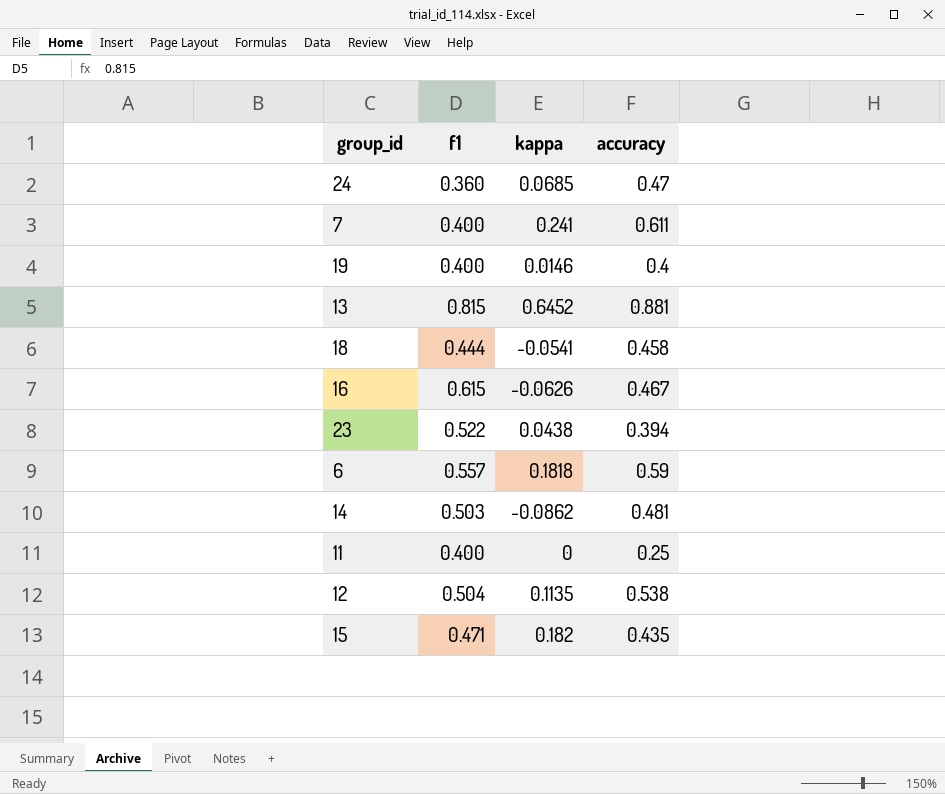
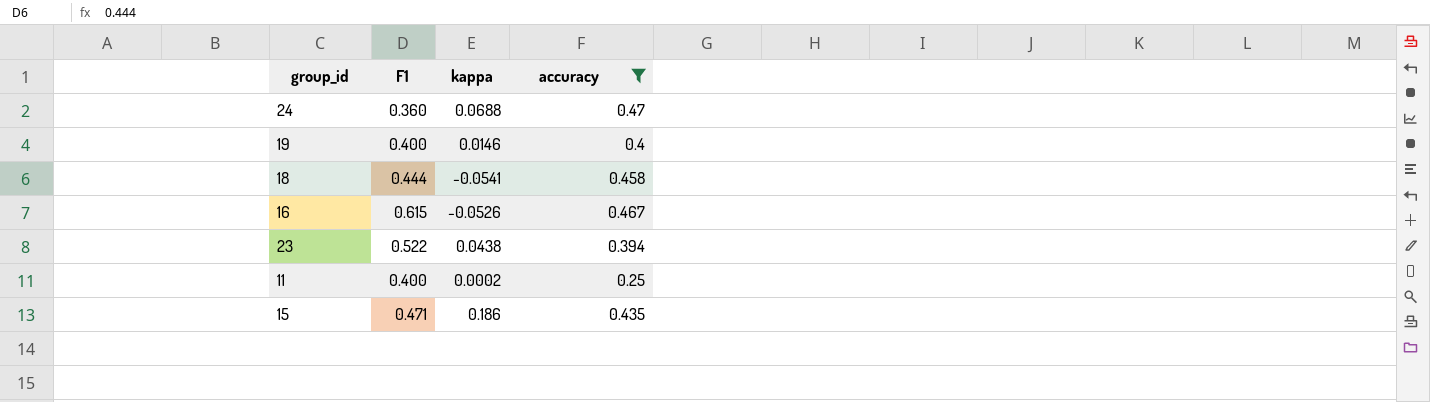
filter: none -> accuracy <= 0.47
column name: f1 -> F1
24 | kappa: 0.0685 -> 0.0688
16 | kappa: -0.0626 -> -0.0526
11 | kappa: 0 -> 0.0002
15 | kappa: 0.182 -> 0.186

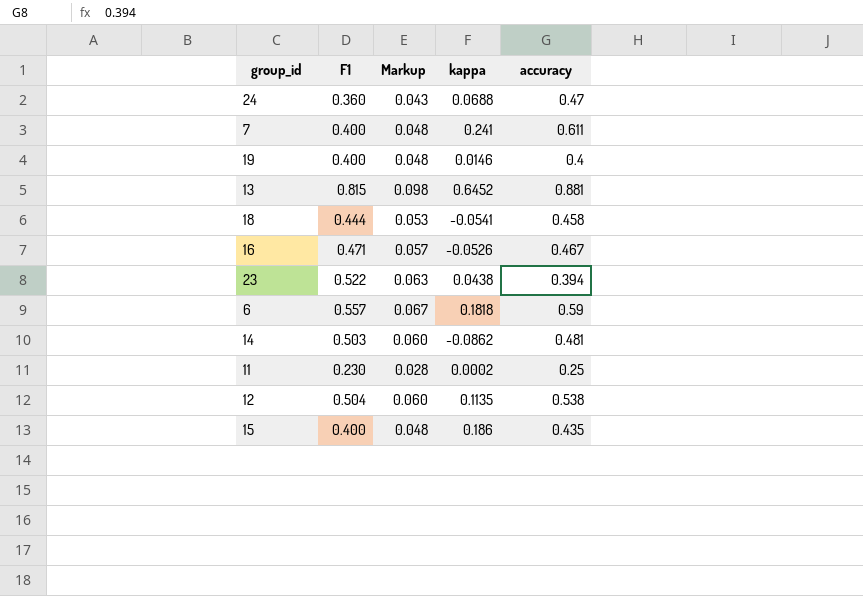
filter: accuracy <= 0.47 -> none
column Markup | formula: none -> [F1] * 0.12
16 | F1: 0.615 -> 0.471
11 | F1: 0.400 -> 0.230
15 | F1: 0.471 -> 0.400

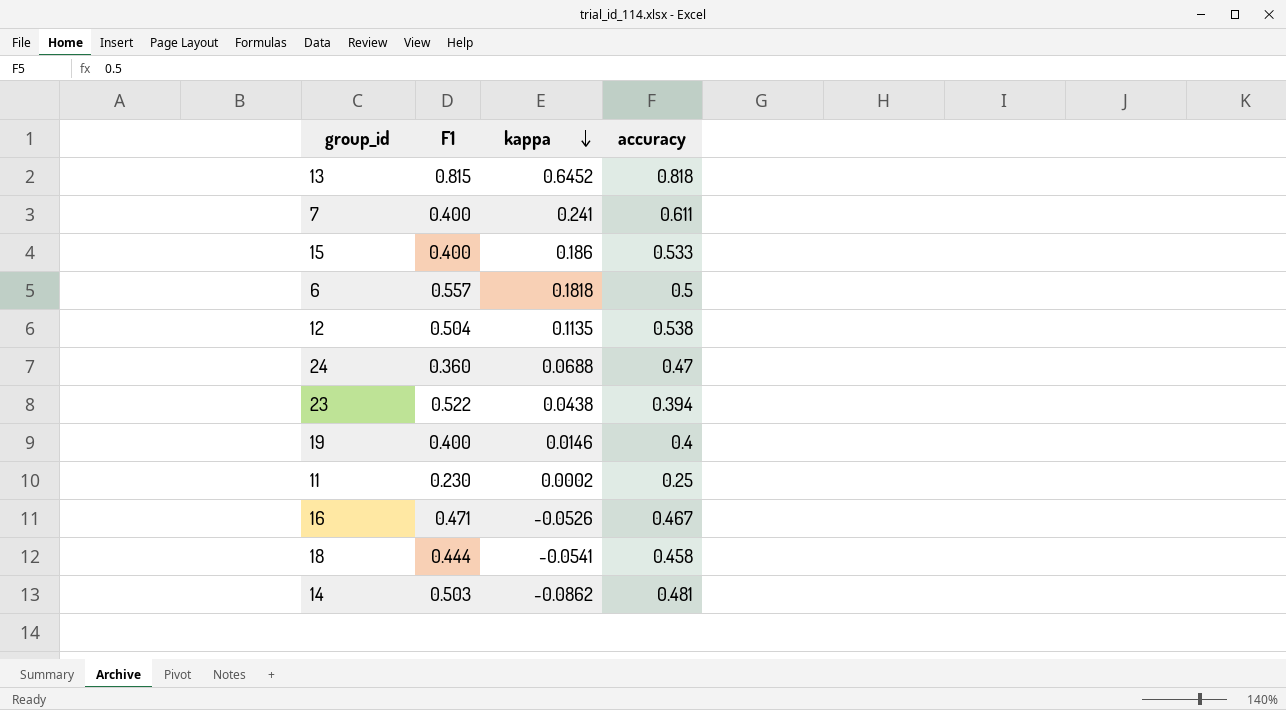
row order: none -> kappa descending
column Markup | formula: [F1] * 0.12 -> none
13 | accuracy: 0.881 -> 0.818
15 | accuracy: 0.435 -> 0.533
6 | accuracy: 0.59 -> 0.5

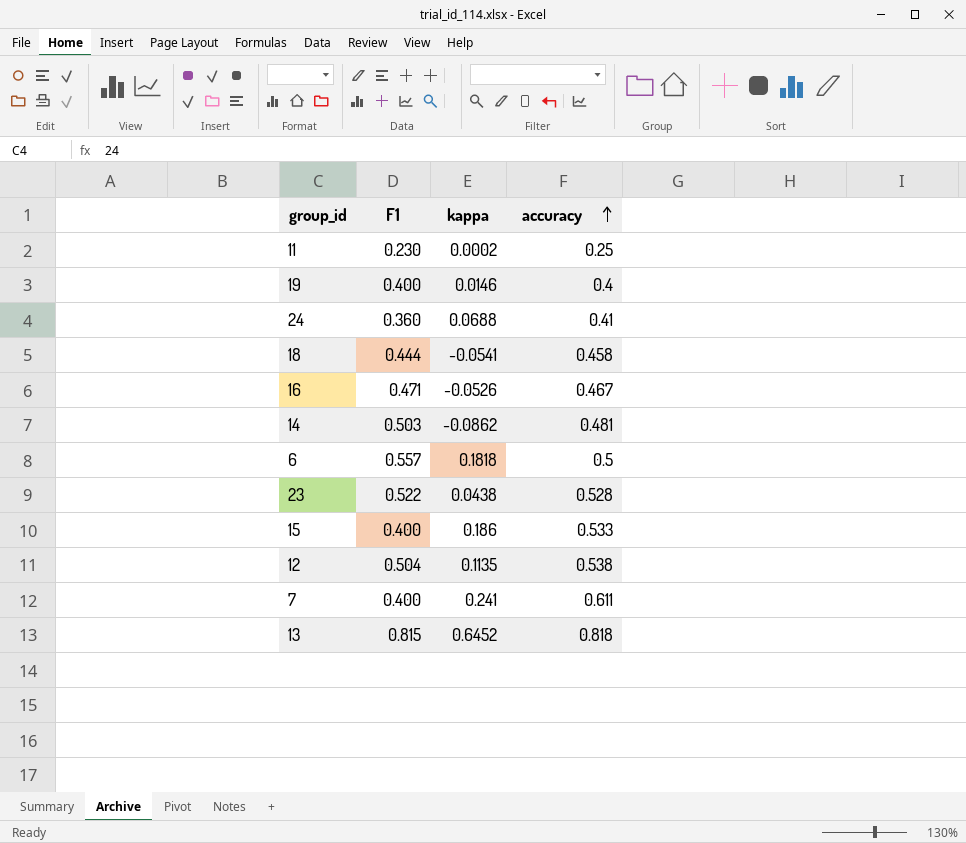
row order: kappa descending -> accuracy ascending
24 | accuracy: 0.47 -> 0.41
23 | accuracy: 0.394 -> 0.528

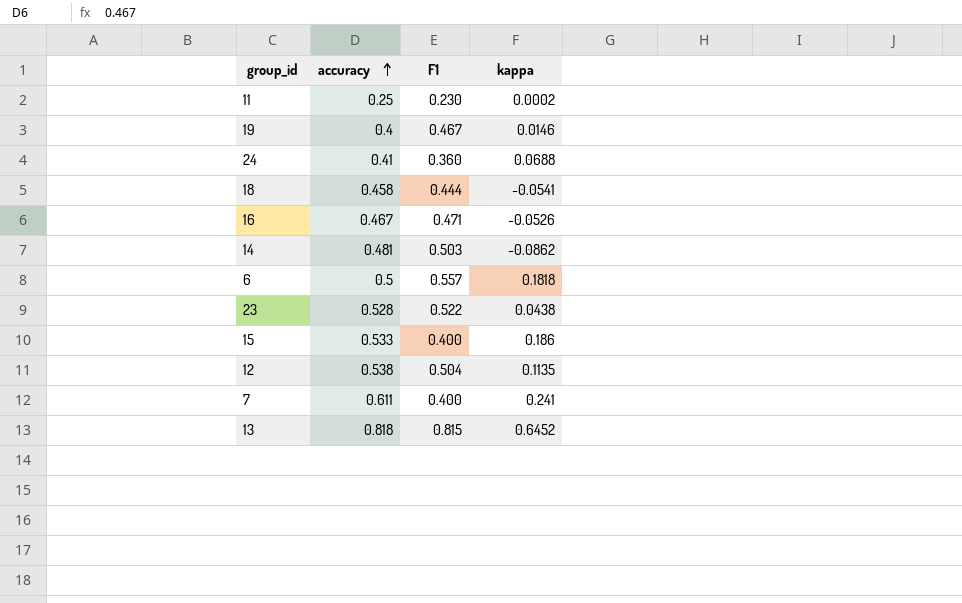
column accuracy | position: 4 -> 2
19 | F1: 0.400 -> 0.467

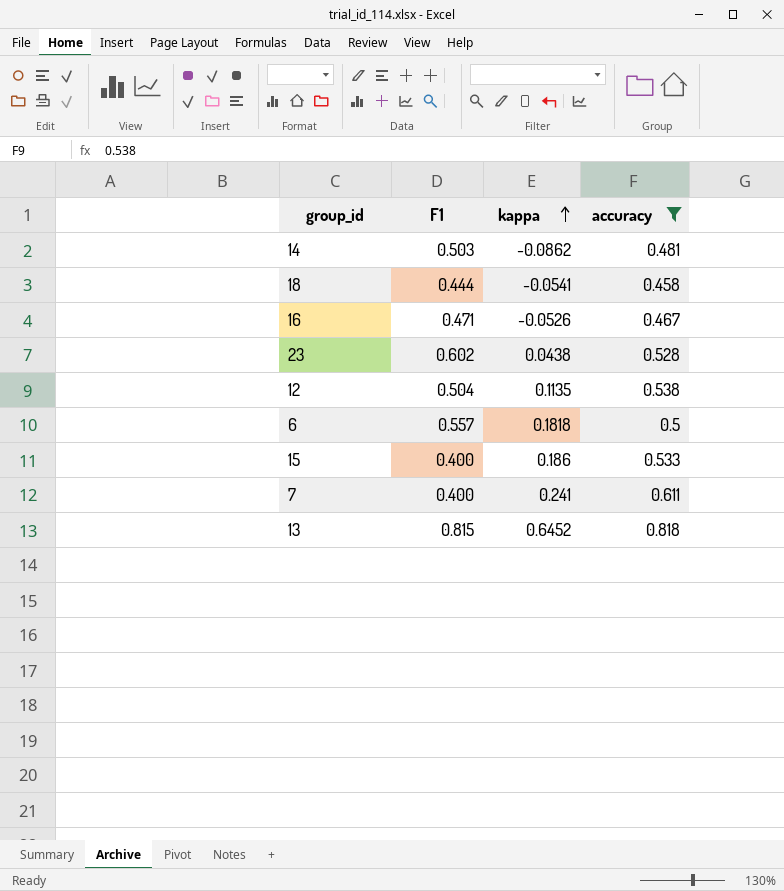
filter: none -> accuracy >= 0.458
row order: accuracy ascending -> kappa ascending
column accuracy | position: 2 -> 4
23 | F1: 0.522 -> 0.602

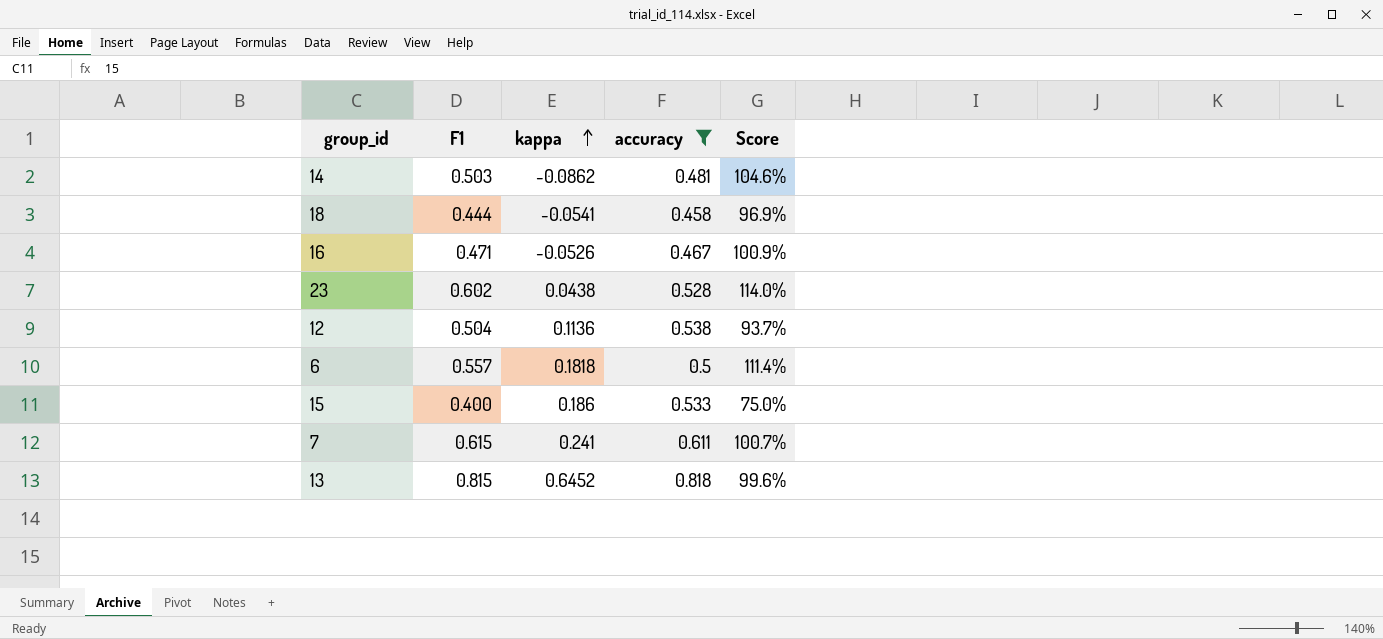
column Score | formula: none -> [F1] / [accuracy]
12 | kappa: 0.1135 -> 0.1136
7 | F1: 0.400 -> 0.615

